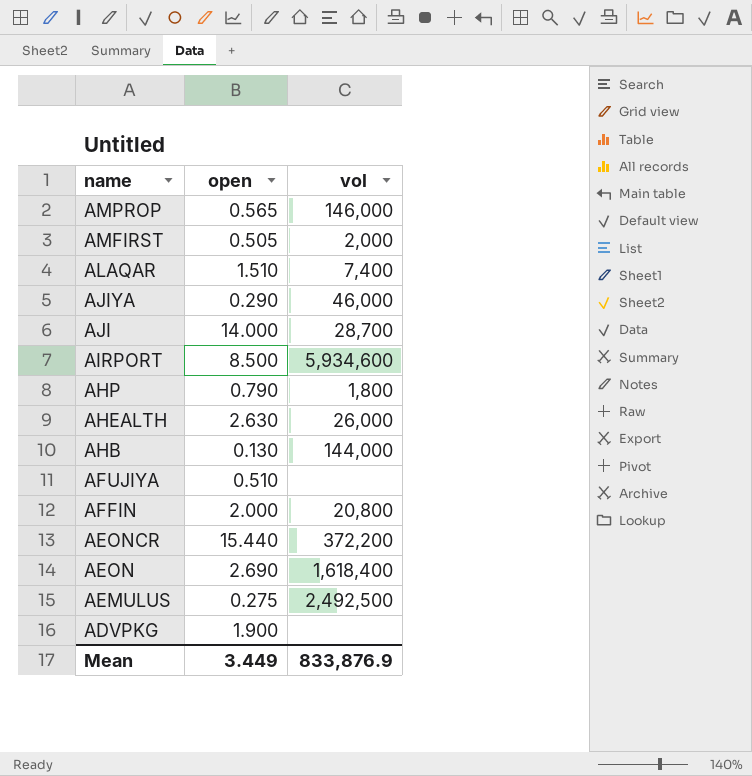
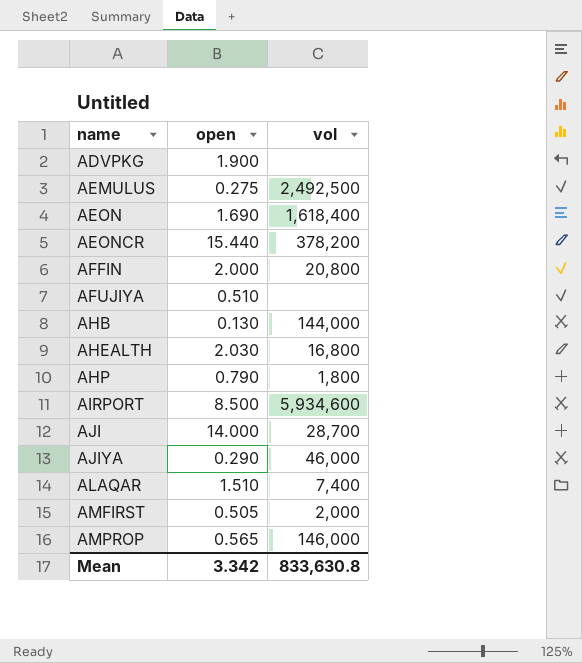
row order: name descending -> name ascending
AEON | open: 2.690 -> 1.690
AEONCR | vol: 372,200 -> 378,200
AHEALTH | open: 2.630 -> 2.030
AHEALTH | vol: 26,000 -> 16,800
Mean | open: 3.449 -> 3.342
Mean | vol: 833,876.9 -> 833,630.8

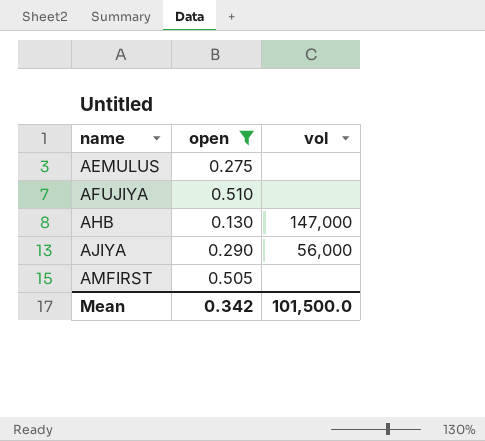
filter: none -> open <= 0.510
AEMULUS | vol: 2,492,500 -> none
AHB | vol: 144,000 -> 147,000
AJIYA | vol: 46,000 -> 56,000
AMFIRST | vol: 2,000 -> none
Mean | open: 3.342 -> 0.342
Mean | vol: 833,630.8 -> 101,500.0

